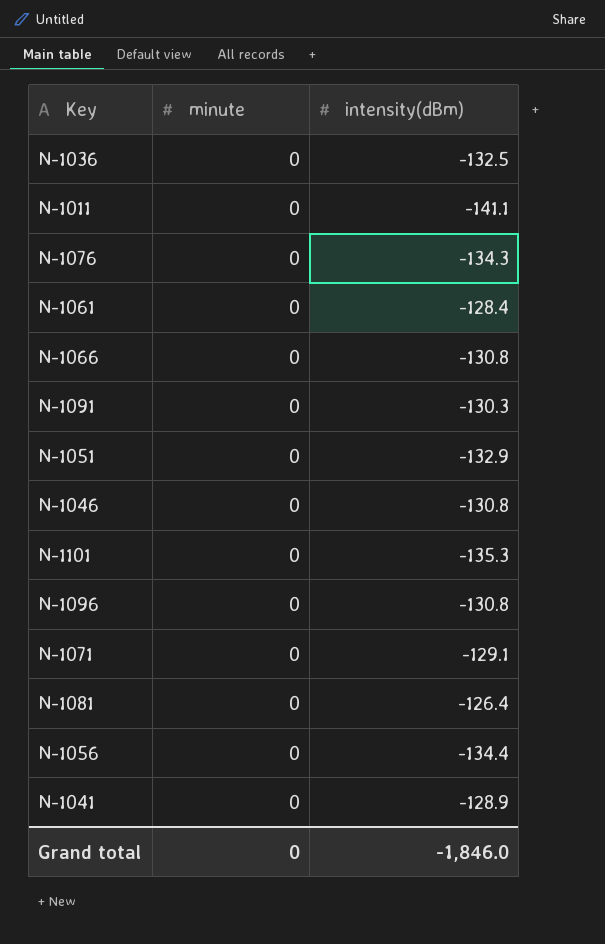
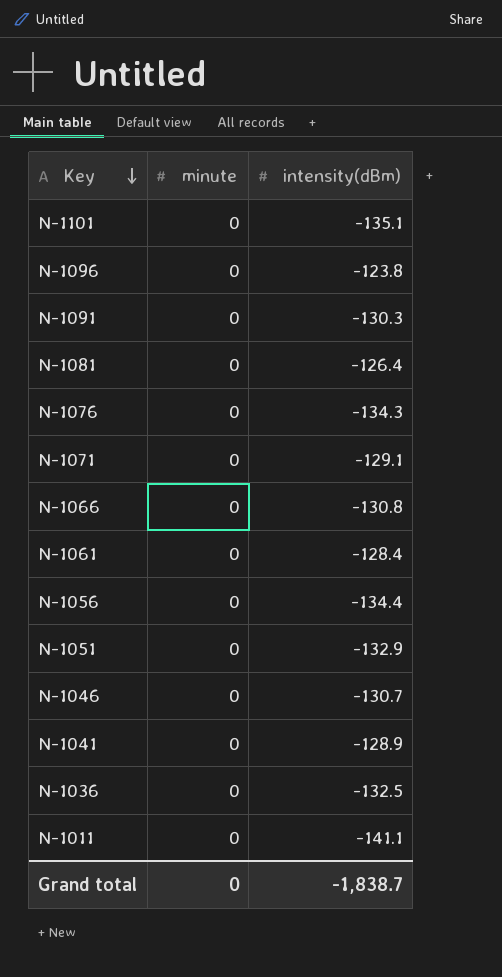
row order: none -> Key descending
N-1101 | intensity(dBm): -135.3 -> -135.1
N-1096 | intensity(dBm): -130.8 -> -123.8
N-1046 | intensity(dBm): -130.8 -> -130.7
Grand total | intensity(dBm): -1,846.0 -> -1,838.7

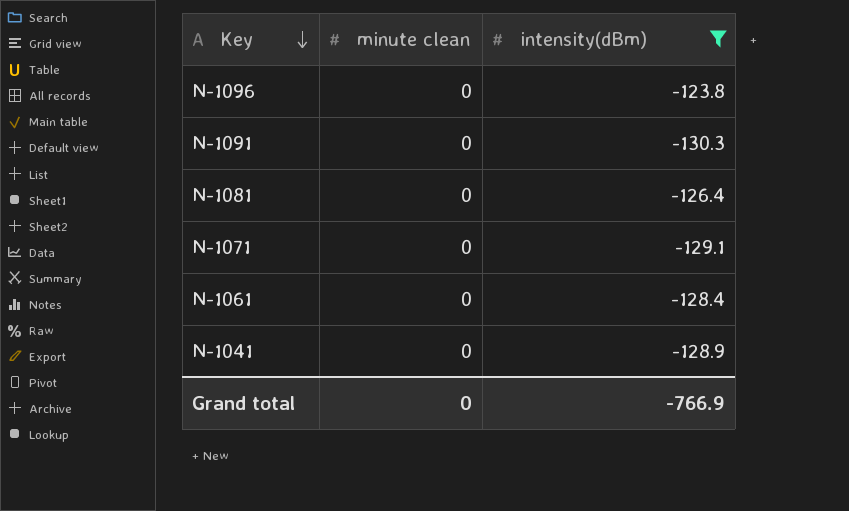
filter: none -> intensity(dBm) >= -130.3
column name: minute -> minute clean
Grand total | intensity(dBm): -1,838.7 -> -766.9

